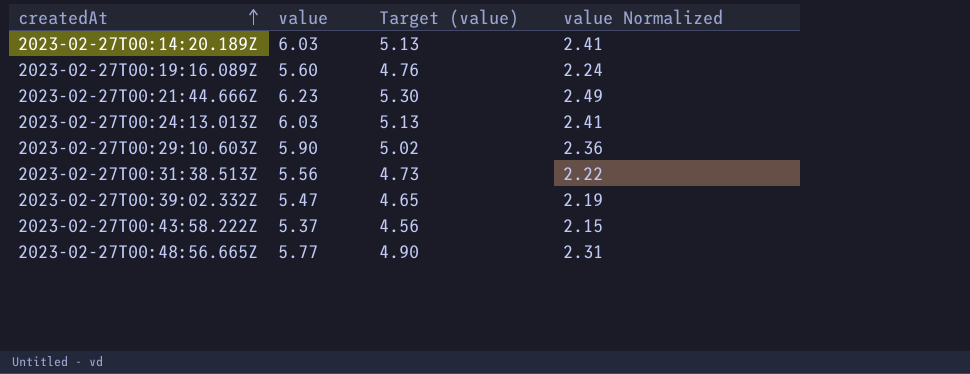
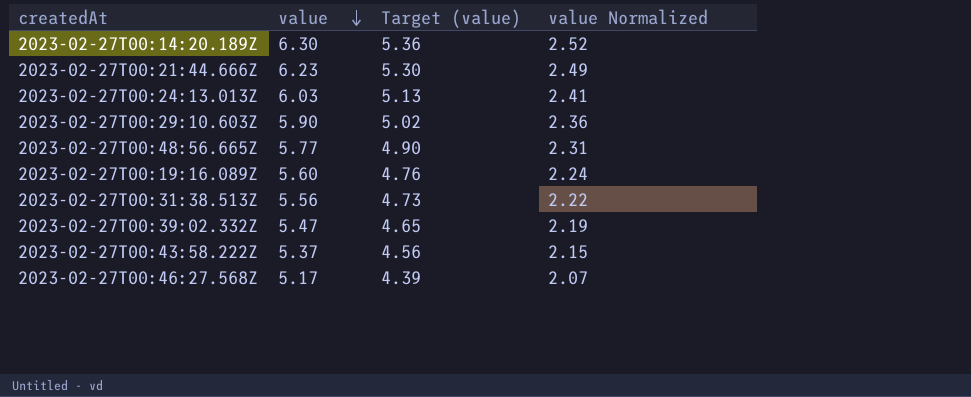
row order: createdAt ascending -> value descending
2023-02-27T00:14:20.189Z | value: 6.03 -> 6.30
2023-02-27T00:14:20.189Z | Target (value): 5.13 -> 5.36
2023-02-27T00:14:20.189Z | value Normalized: 2.41 -> 2.52
row 2023-02-27T00:46:27.568Z: none -> 5.17 | 4.39 | 2.07

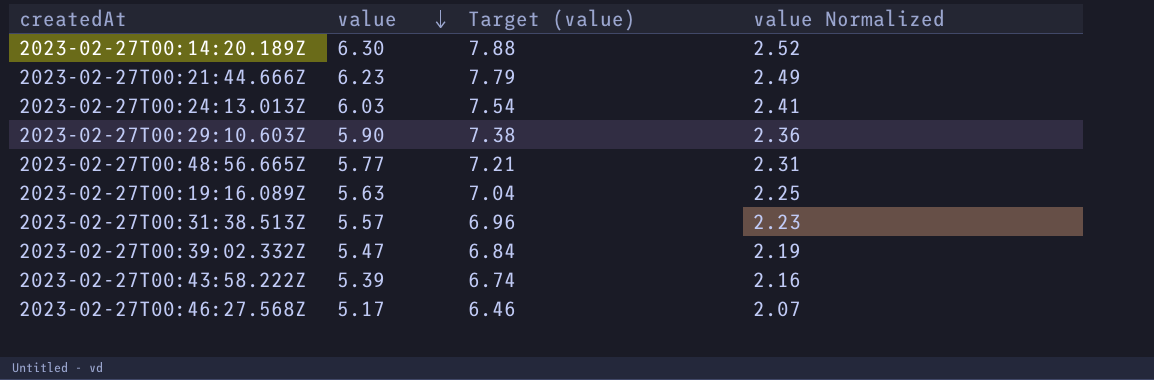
column Target (value) | formula: [value] * 0.85 -> [value] * 1.25
2023-02-27T00:19:16.089Z | value: 5.60 -> 5.63
2023-02-27T00:19:16.089Z | value Normalized: 2.24 -> 2.25
2023-02-27T00:31:38.513Z | value: 5.56 -> 5.57
2023-02-27T00:31:38.513Z | value Normalized: 2.22 -> 2.23
2023-02-27T00:43:58.222Z | value: 5.37 -> 5.39
2023-02-27T00:43:58.222Z | value Normalized: 2.15 -> 2.16

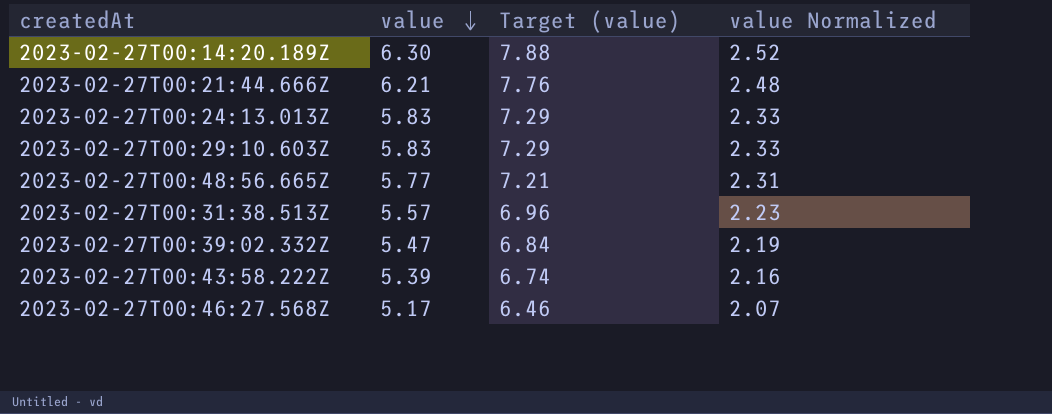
row 2023-02-27T00:19:16.089Z: 5.63 | 7.04 | 2.25 -> none
2023-02-27T00:21:44.666Z | value: 6.23 -> 6.21
2023-02-27T00:21:44.666Z | Target (value): 7.79 -> 7.76
2023-02-27T00:21:44.666Z | value Normalized: 2.49 -> 2.48
2023-02-27T00:24:13.013Z | value: 6.03 -> 5.83
2023-02-27T00:24:13.013Z | Target (value): 7.54 -> 7.29
2023-02-27T00:24:13.013Z | value Normalized: 2.41 -> 2.33
2023-02-27T00:29:10.603Z | value: 5.90 -> 5.83
2023-02-27T00:29:10.603Z | Target (value): 7.38 -> 7.29
2023-02-27T00:29:10.603Z | value Normalized: 2.36 -> 2.33

